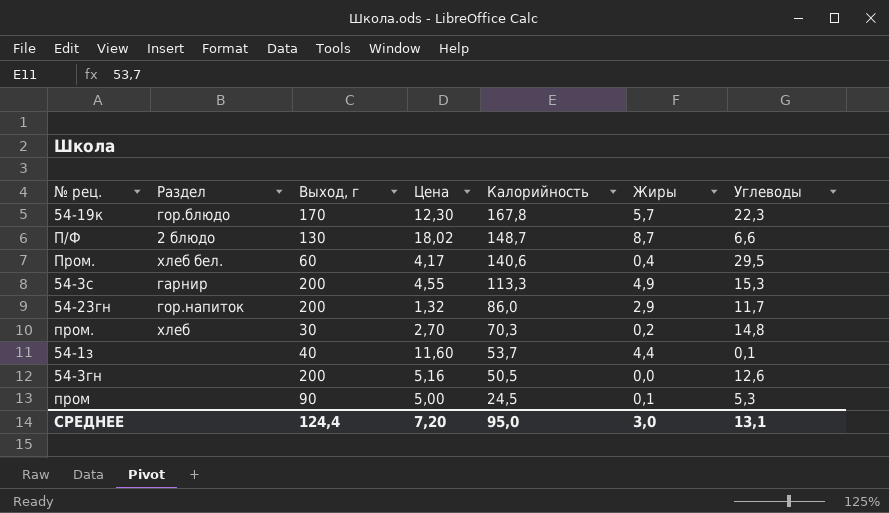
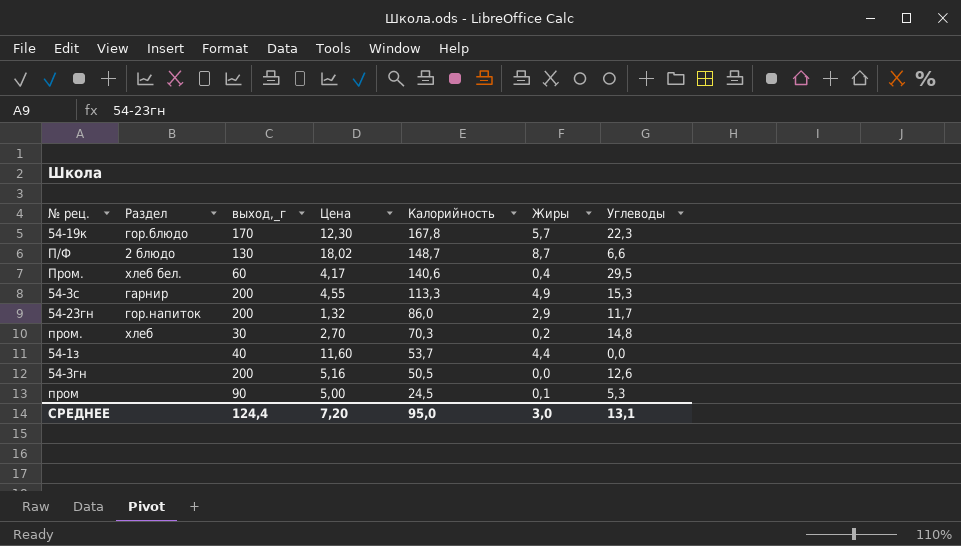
column name: Выход, г -> выход,_г
54-1з | Углеводы: 0,1 -> 0,0

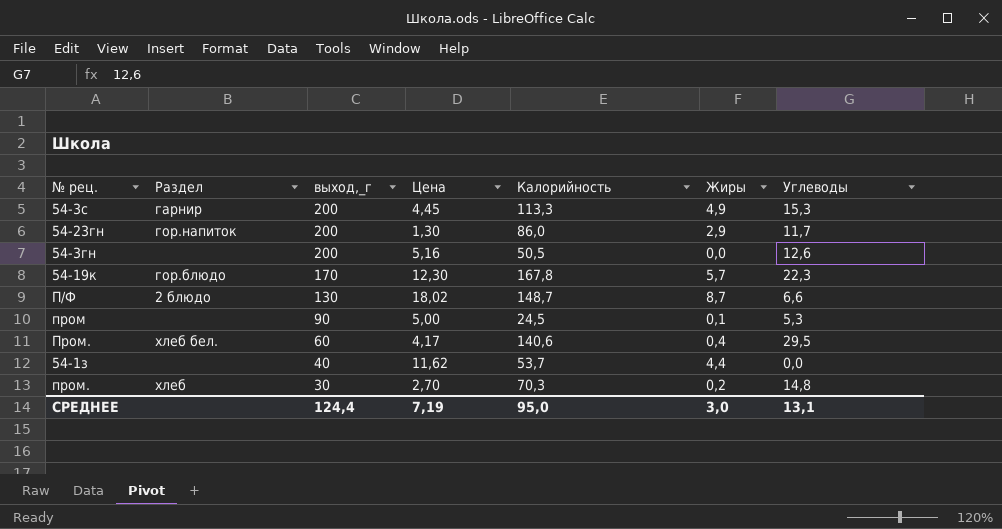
row order: Калорийность descending -> выход,_г descending
54-3с | Цена: 4,55 -> 4,45
54-23гн | Цена: 1,32 -> 1,30
54-1з | Цена: 11,60 -> 11,62
СРЕДНЕЕ | Цена: 7,20 -> 7,19

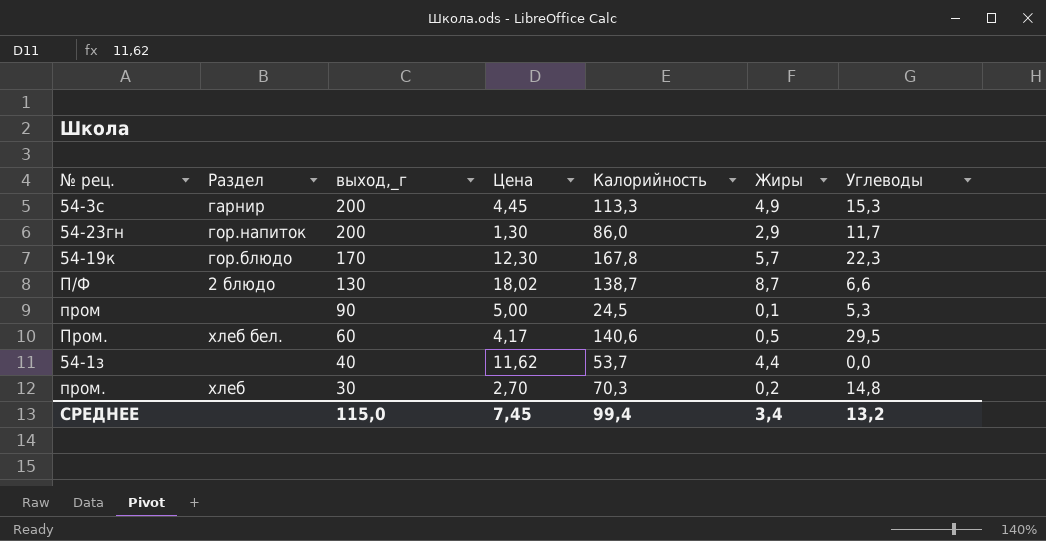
row 54-3гн: none | 200 | 5,16 | 50,5 | 0,0 | 12,6 -> none
П/Ф | Калорийность: 148,7 -> 138,7
Пром. | Жиры: 0,4 -> 0,5
СРЕДНЕЕ | выход,_г: 124,4 -> 115,0
СРЕДНЕЕ | Цена: 7,19 -> 7,45
СРЕДНЕЕ | Калорийность: 95,0 -> 99,4
СРЕДНЕЕ | Жиры: 3,0 -> 3,4
СРЕДНЕЕ | Углеводы: 13,1 -> 13,2

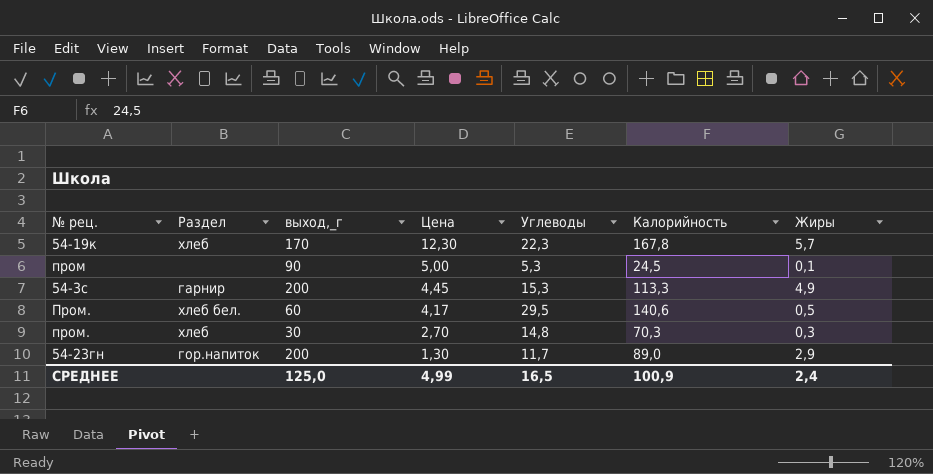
row order: выход,_г descending -> Цена descending
column Углеводы | position: 7 -> 5
row П/Ф: 2 блюдо | 130 | 18,02 | 138,7 | 8,7 | 6,6 -> none
row 54-1з: none | 40 | 11,62 | 53,7 | 4,4 | 0,0 -> none
54-19к | Раздел: гор.блюдо -> хлеб
пром. | Жиры: 0,2 -> 0,3
54-23гн | Калорийность: 86,0 -> 89,0
СРЕДНЕЕ | выход,_г: 115,0 -> 125,0
СРЕДНЕЕ | Цена: 7,45 -> 4,99
СРЕДНЕЕ | Углеводы: 13,2 -> 16,5
СРЕДНЕЕ | Калорийность: 99,4 -> 100,9
СРЕДНЕЕ | Жиры: 3,4 -> 2,4

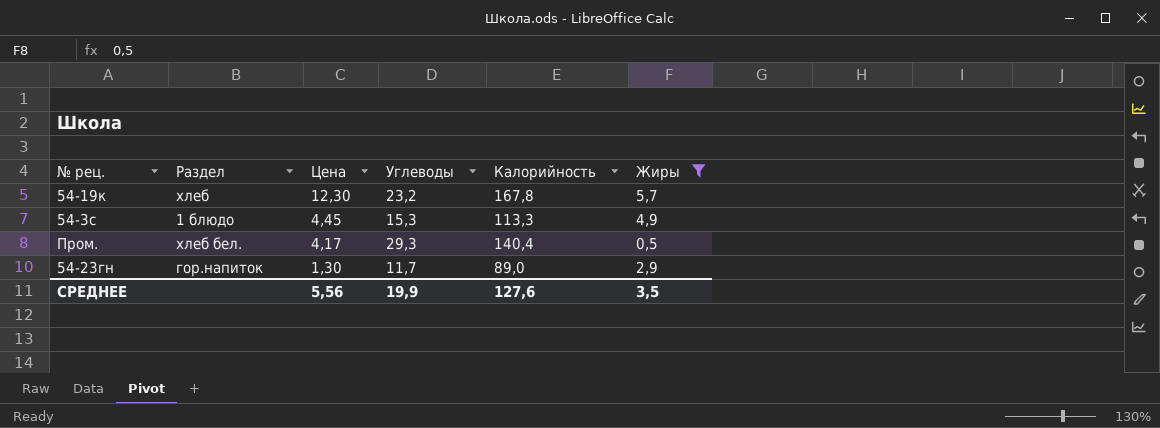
filter: none -> Жиры >= 0,5
column выход,_г | position: 3 -> none
54-19к | Углеводы: 22,3 -> 23,2
54-3с | Раздел: гарнир -> 1 блюдо
Пром. | Углеводы: 29,5 -> 29,3
Пром. | Калорийность: 140,6 -> 140,4
СРЕДНЕЕ | Цена: 4,99 -> 5,56
СРЕДНЕЕ | Углеводы: 16,5 -> 19,9
СРЕДНЕЕ | Калорийность: 100,9 -> 127,6
СРЕДНЕЕ | Жиры: 2,4 -> 3,5

